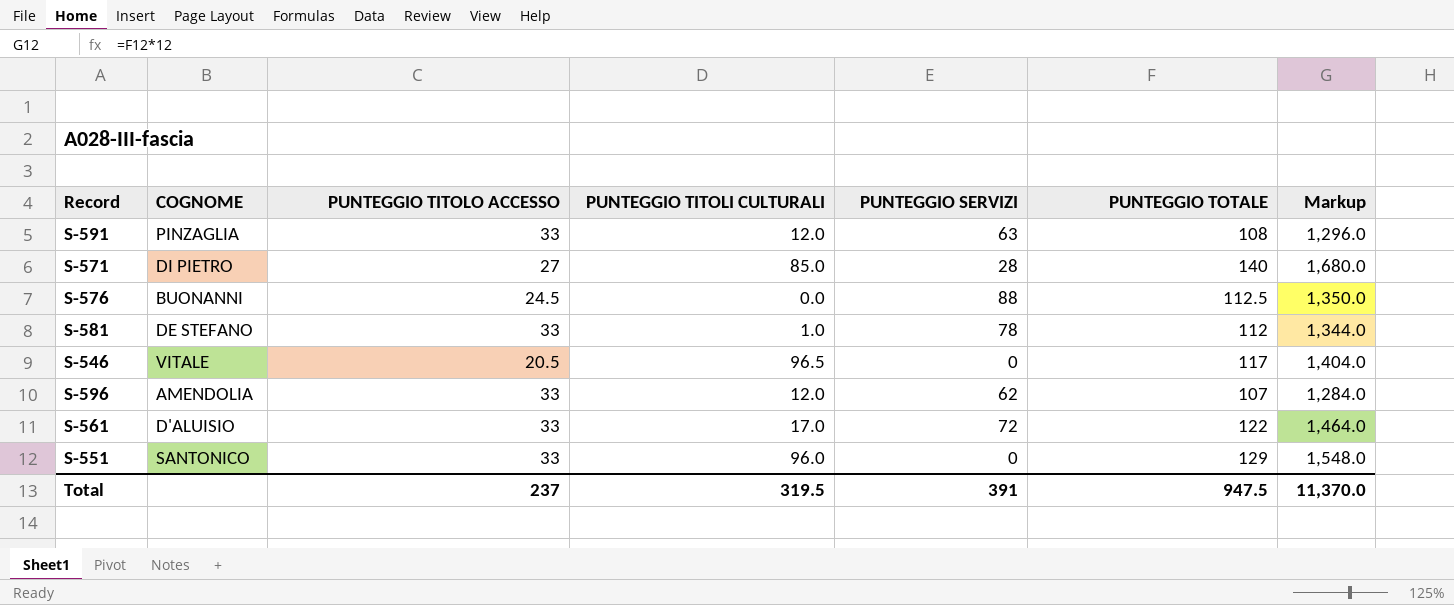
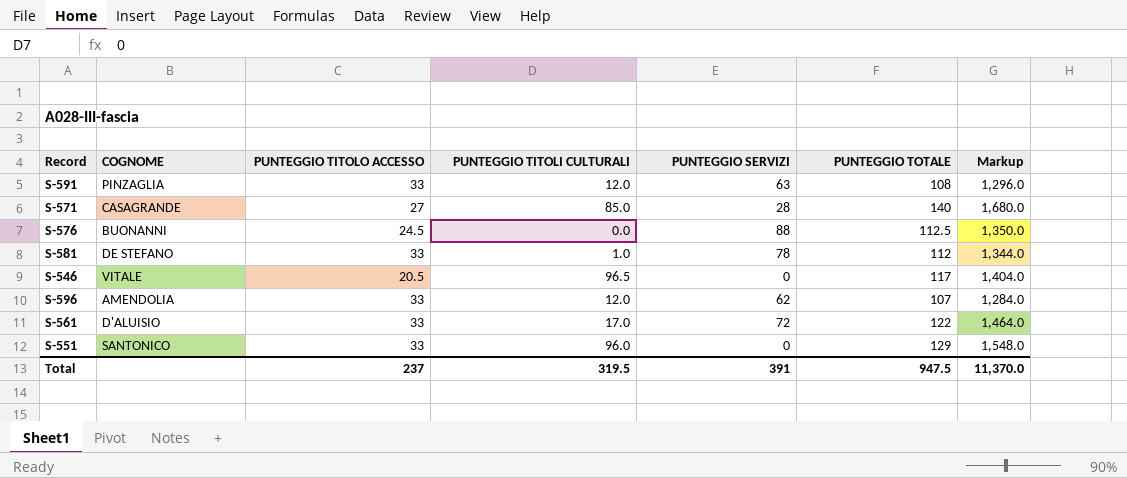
S-571 | COGNOME: DI PIETRO -> CASAGRANDE

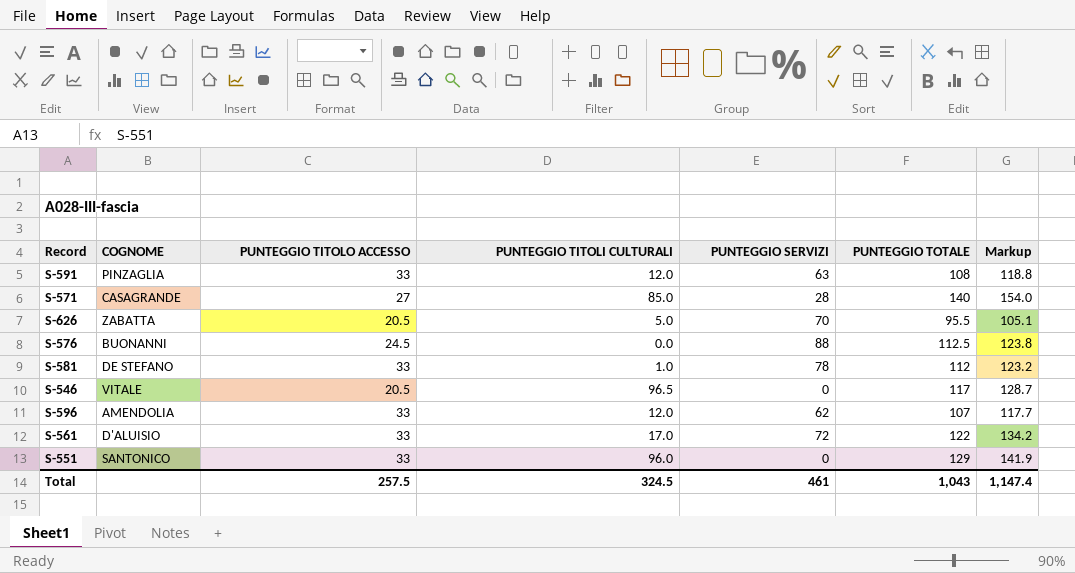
column Markup | formula: [PUNTEGGIO TOTALE] * 12 -> [PUNTEGGIO TOTALE] * 1.1
row S-626: none -> ZABATTA | 20.5 | 5.0 | 70 | 95.5 | 105.1
Total | PUNTEGGIO TITOLO ACCESSO: 237 -> 257.5
Total | PUNTEGGIO TITOLI CULTURALI: 319.5 -> 324.5
Total | PUNTEGGIO SERVIZI: 391 -> 461
Total | PUNTEGGIO TOTALE: 947.5 -> 1,043
Total | Markup: 11,370.0 -> 1,147.4

